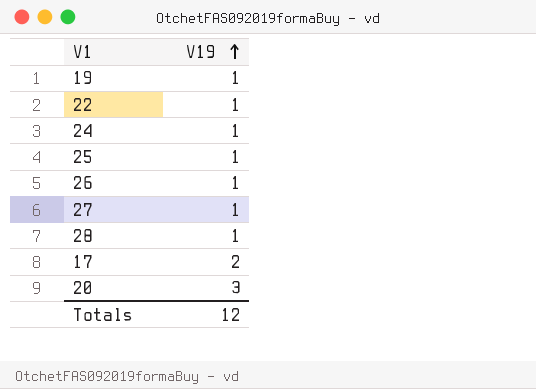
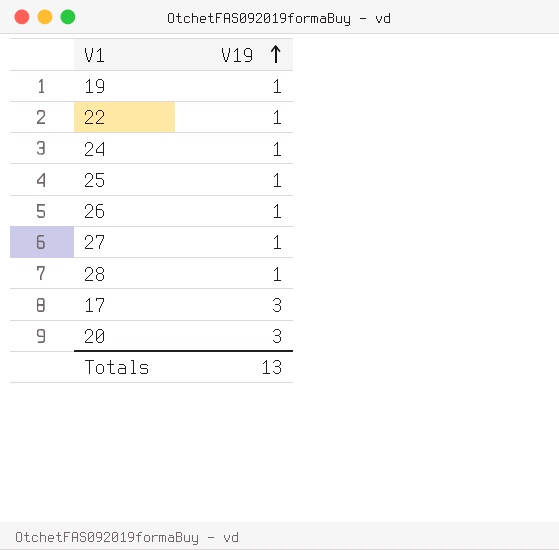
17 | V19: 2 -> 3
Totals | V19: 12 -> 13

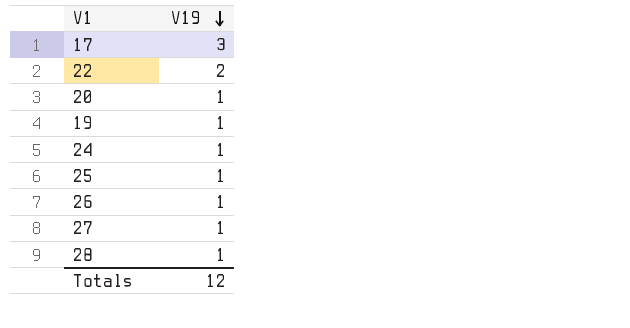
row order: V19 ascending -> V19 descending
22 | V19: 1 -> 2
20 | V19: 3 -> 1
Totals | V19: 13 -> 12

